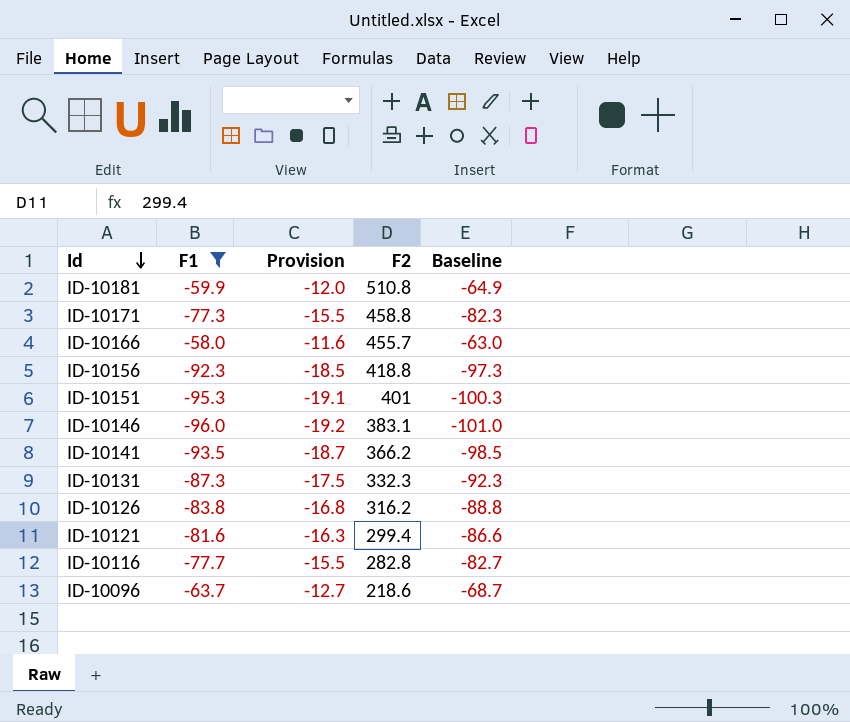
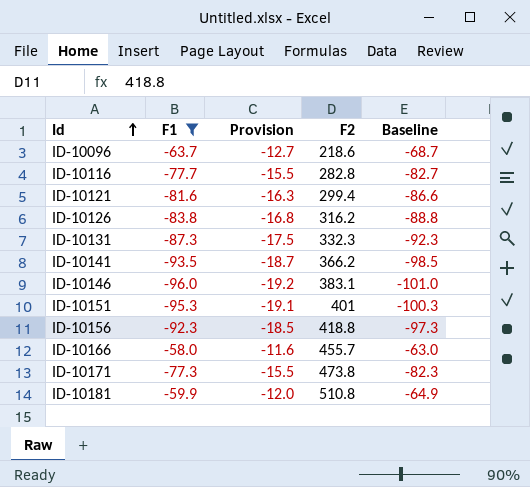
row order: Id descending -> Id ascending
ID-10171 | F2: 458.8 -> 473.8

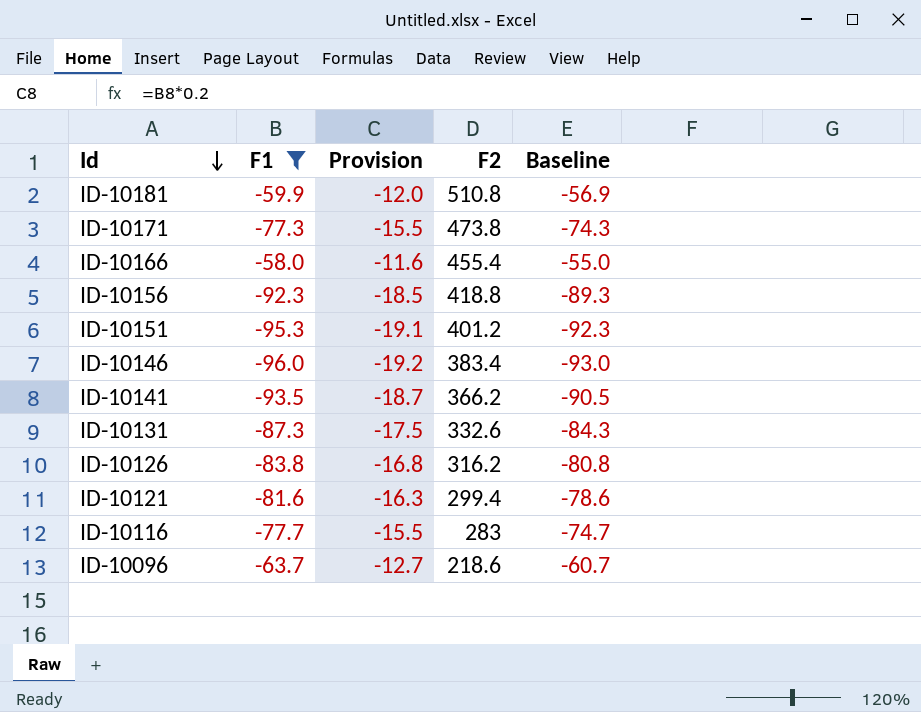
row order: Id ascending -> Id descending
column Baseline | formula: [F1] - 5 -> [F1] + 3
ID-10166 | F2: 455.7 -> 455.4
ID-10151 | F2: 401 -> 401.2
ID-10146 | F2: 383.1 -> 383.4
ID-10131 | F2: 332.3 -> 332.6
ID-10116 | F2: 282.8 -> 283

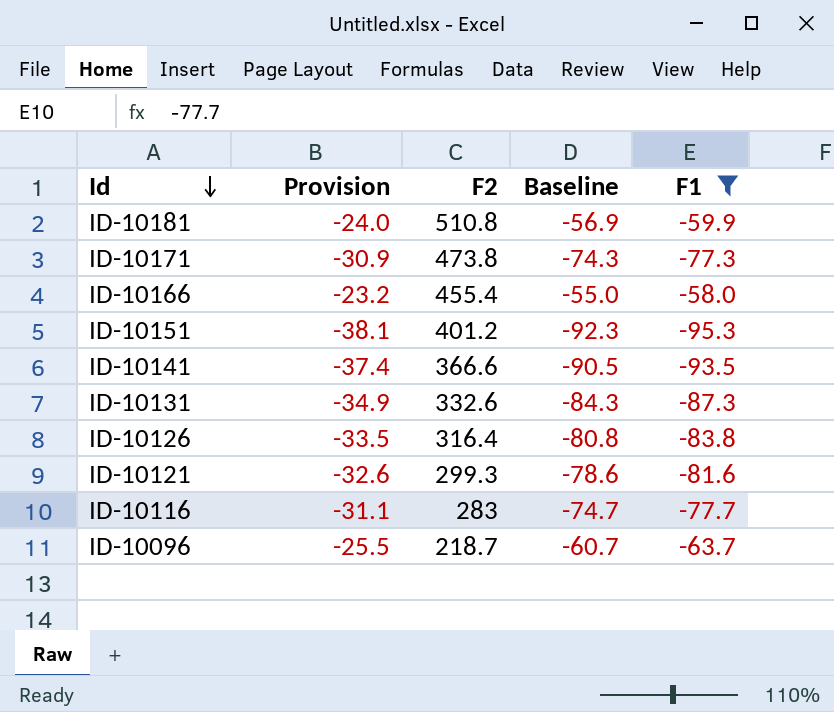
column Provision | formula: [F1] * 0.2 -> [F1] * 0.4
column F1 | position: 2 -> 5
row ID-10156: -92.3 | -18.5 | 418.8 | -89.3 -> none
row ID-10146: -96.0 | -19.2 | 383.4 | -93.0 -> none
ID-10141 | F2: 366.2 -> 366.6
ID-10126 | F2: 316.2 -> 316.4
ID-10121 | F2: 299.4 -> 299.3
ID-10096 | F2: 218.6 -> 218.7

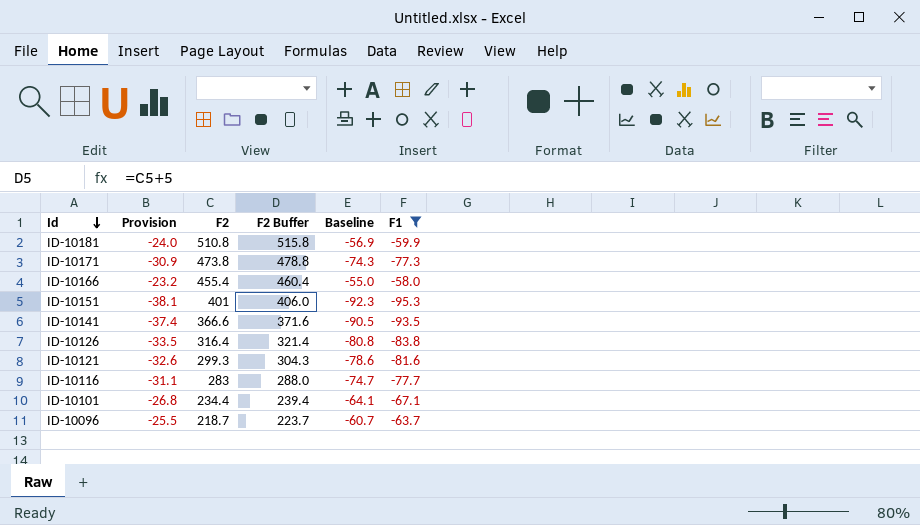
column F2 Buffer | formula: none -> [F2] + 5
row ID-10131: -34.9 | 332.6 | -84.3 | -87.3 -> none
ID-10151 | F2: 401.2 -> 401
row ID-10101: none -> -26.8 | 234.4 | 239.4 | -64.1 | -67.1

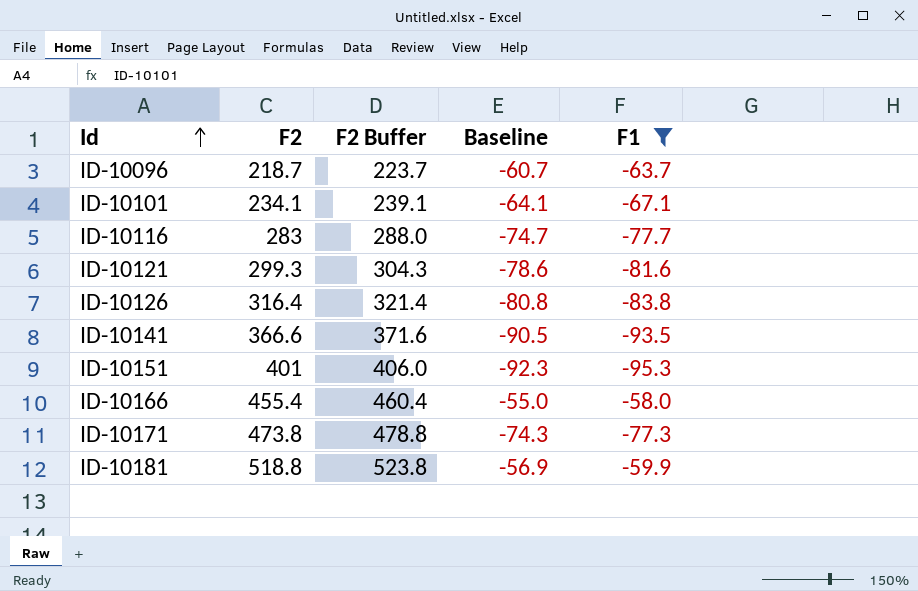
row order: Id descending -> Id ascending
column Provision | formula: [F1] * 0.4 -> none
ID-10101 | F2: 234.4 -> 234.1
ID-10101 | F2 Buffer: 239.4 -> 239.1
ID-10181 | F2: 510.8 -> 518.8
ID-10181 | F2 Buffer: 515.8 -> 523.8

